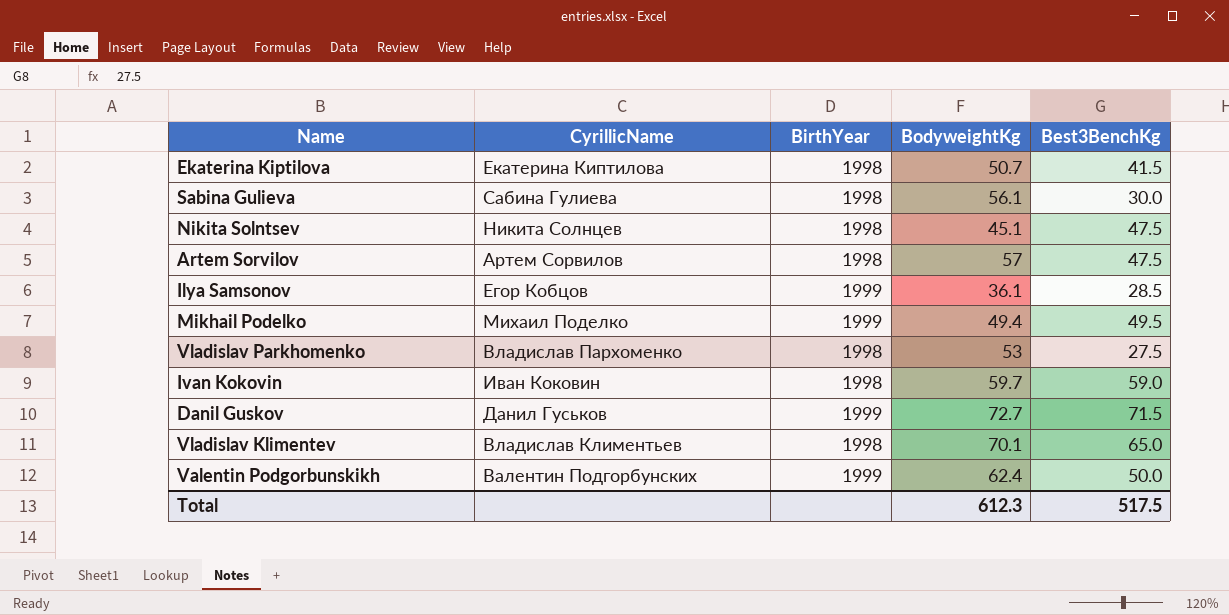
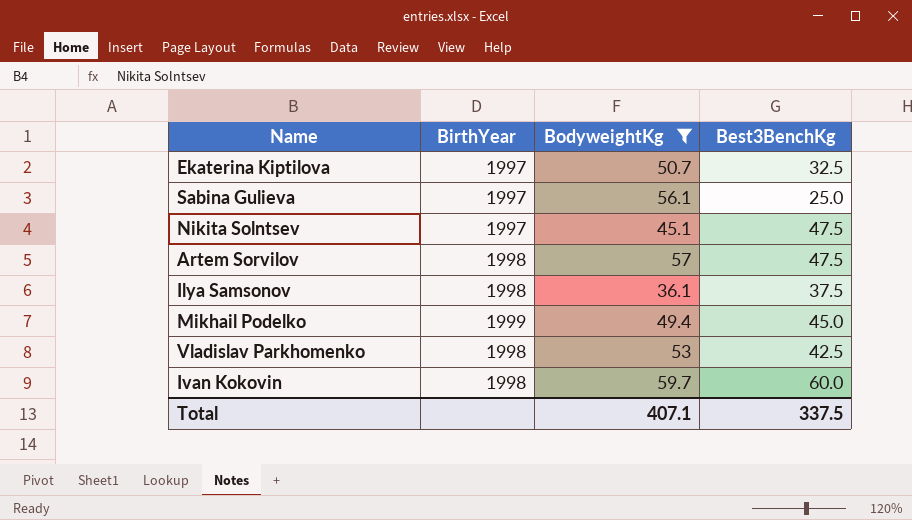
filter: none -> BodyweightKg <= 59.7
column CyrillicName | position: 2 -> none
Ekaterina Kiptilova | BirthYear: 1998 -> 1997
Ekaterina Kiptilova | Best3BenchKg: 41.5 -> 32.5
Sabina Gulieva | BirthYear: 1998 -> 1997
Sabina Gulieva | Best3BenchKg: 30.0 -> 25.0
Nikita Solntsev | BirthYear: 1998 -> 1997
Ilya Samsonov | BirthYear: 1999 -> 1998
Ilya Samsonov | Best3BenchKg: 28.5 -> 37.5
Mikhail Podelko | Best3BenchKg: 49.5 -> 45.0
Vladislav Parkhomenko | Best3BenchKg: 27.5 -> 42.5
Ivan Kokovin | Best3BenchKg: 59.0 -> 60.0
Total | BodyweightKg: 612.3 -> 407.1
Total | Best3BenchKg: 517.5 -> 337.5

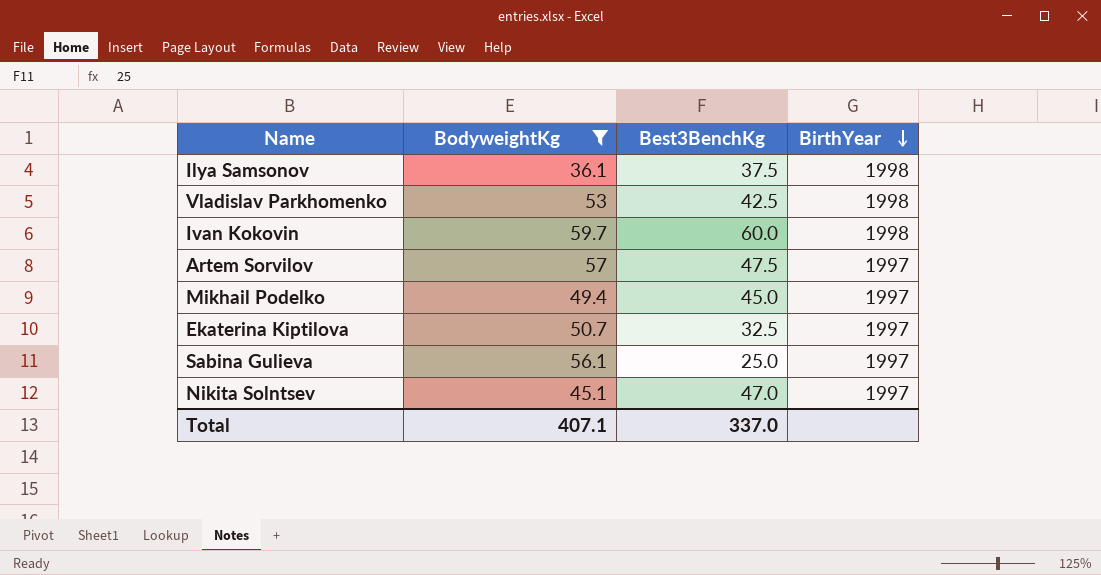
row order: none -> BirthYear descending
column BirthYear | position: 2 -> 4
Artem Sorvilov | BirthYear: 1998 -> 1997
Mikhail Podelko | BirthYear: 1999 -> 1997
Nikita Solntsev | Best3BenchKg: 47.5 -> 47.0
Total | Best3BenchKg: 337.5 -> 337.0

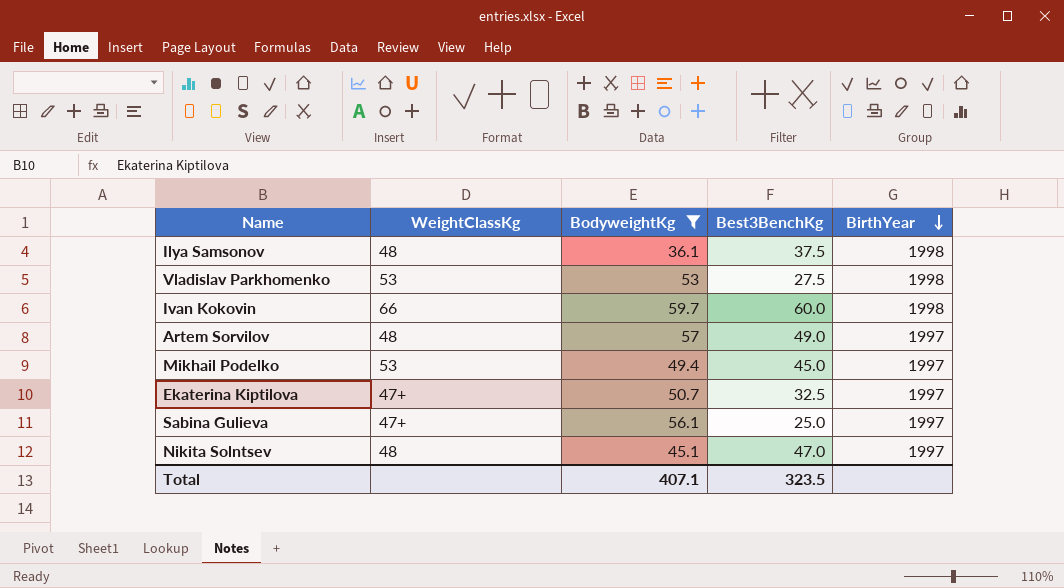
column WeightClassKg | position: none -> 2
Vladislav Parkhomenko | Best3BenchKg: 42.5 -> 27.5
Artem Sorvilov | Best3BenchKg: 47.5 -> 49.0
Total | Best3BenchKg: 337.0 -> 323.5

